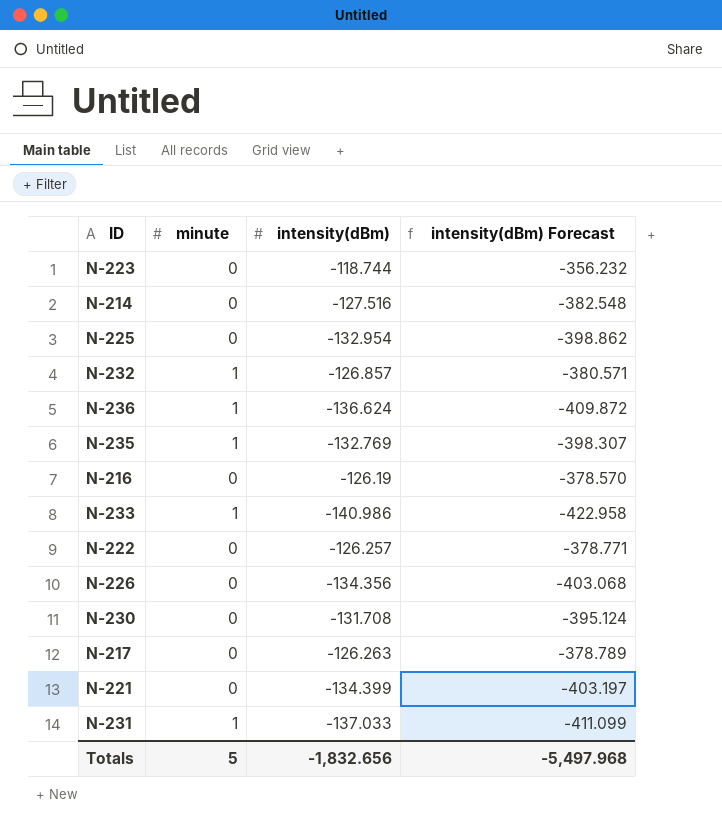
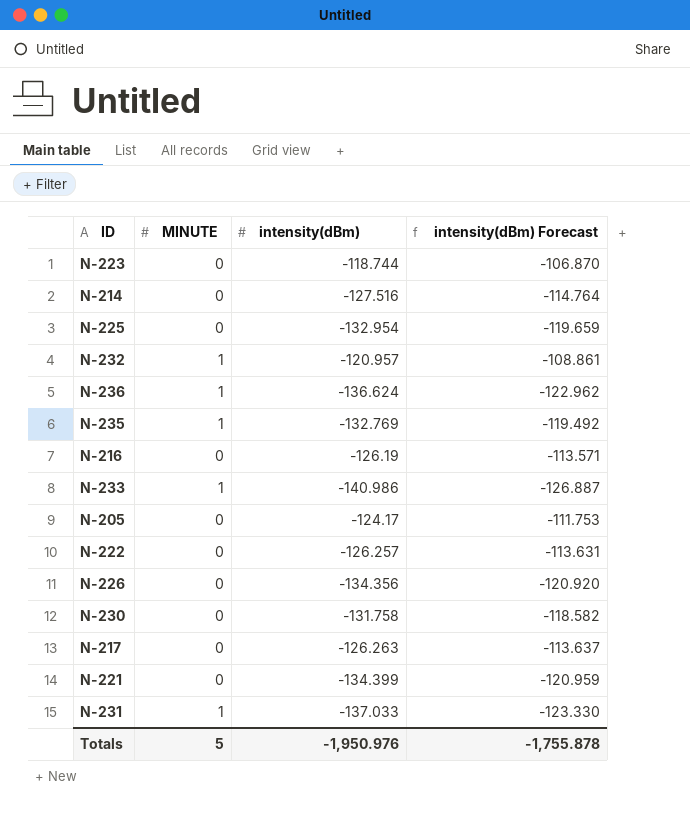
column name: minute -> MINUTE
column intensity(dBm) Forecast | formula: [intensity(dBm)] * 3 -> [intensity(dBm)] * 0.9
N-232 | intensity(dBm): -126.857 -> -120.957
row N-205: none -> 0 | -124.17 | -111.753
N-230 | intensity(dBm): -131.708 -> -131.758
Totals | intensity(dBm): -1,832.656 -> -1,950.976
Totals | intensity(dBm) Forecast: -5,497.968 -> -1,755.878

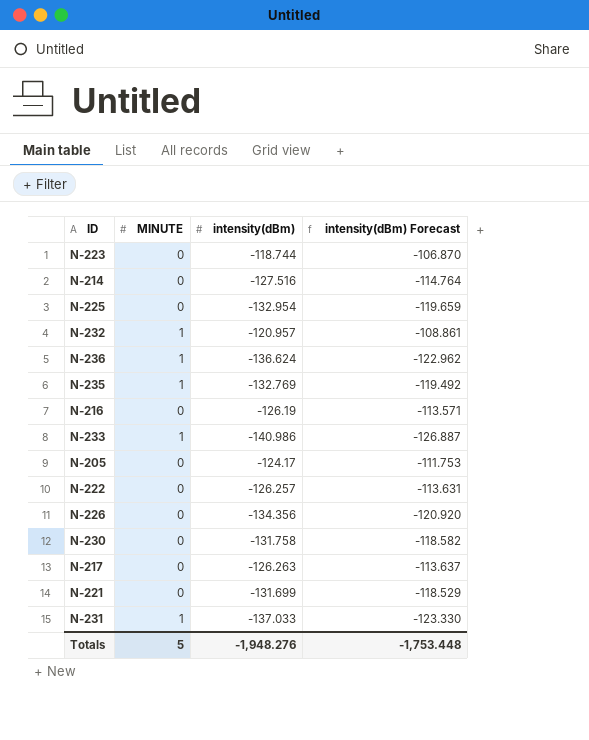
N-221 | intensity(dBm): -134.399 -> -131.699
N-221 | intensity(dBm) Forecast: -120.959 -> -118.529
Totals | intensity(dBm): -1,950.976 -> -1,948.276
Totals | intensity(dBm) Forecast: -1,755.878 -> -1,753.448

